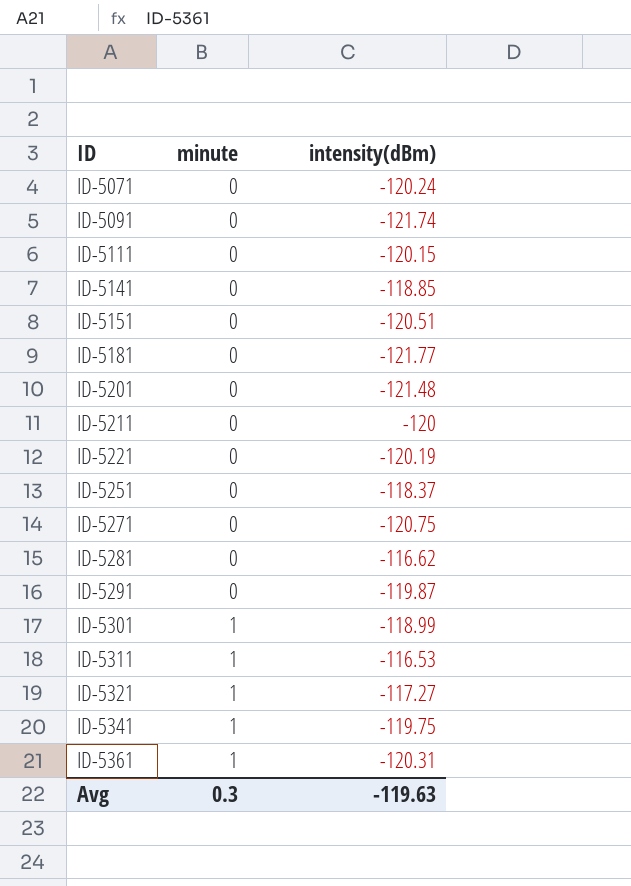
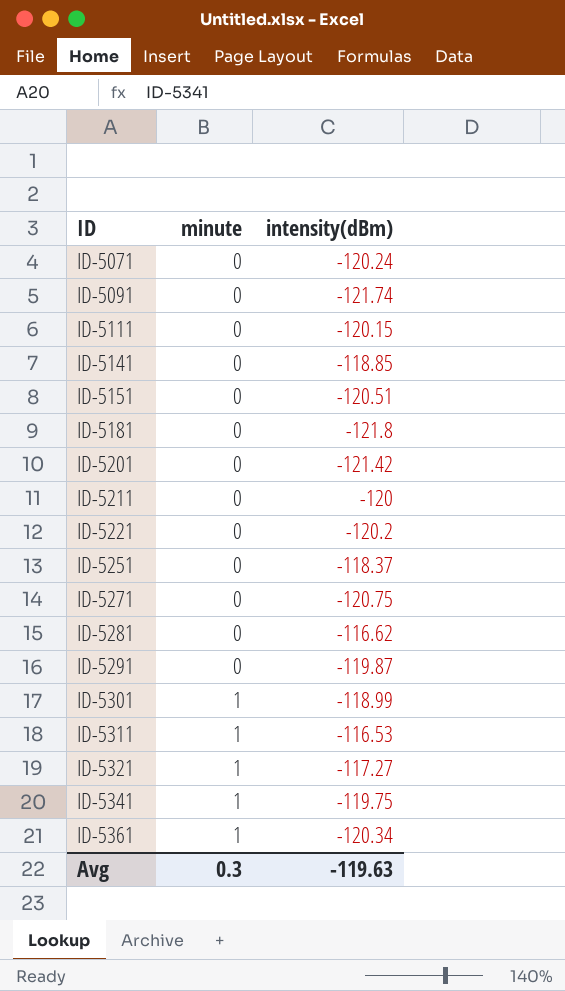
ID-5181 | intensity(dBm): -121.77 -> -121.8
ID-5201 | intensity(dBm): -121.48 -> -121.42
ID-5221 | intensity(dBm): -120.19 -> -120.2
ID-5361 | intensity(dBm): -120.31 -> -120.34

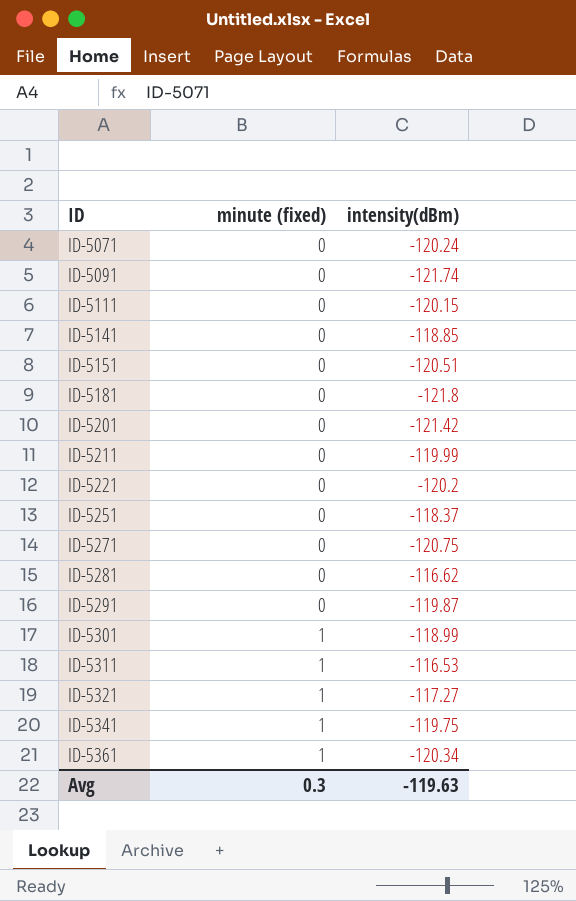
column name: minute -> minute (fixed)
ID-5211 | intensity(dBm): -120 -> -119.99

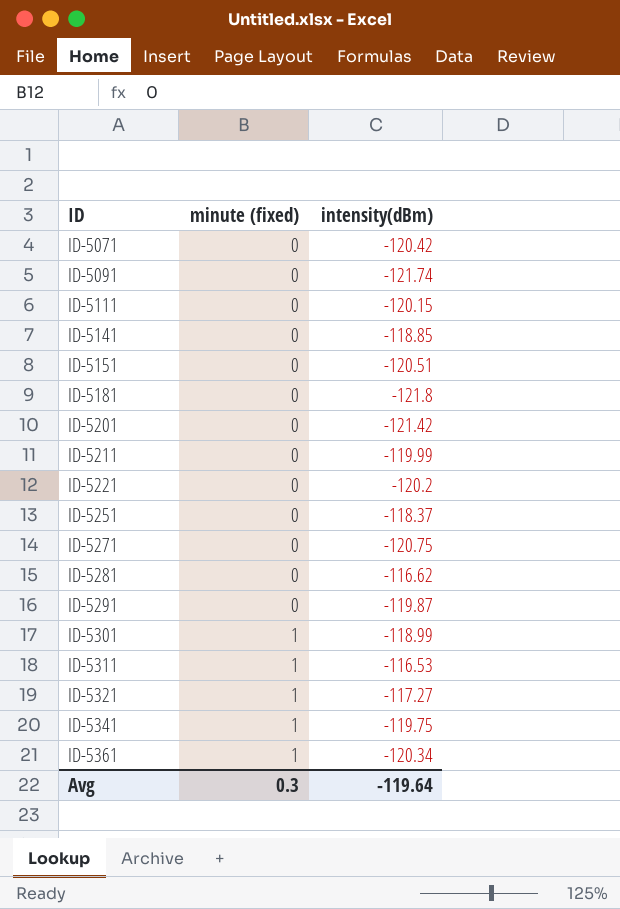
ID-5071 | intensity(dBm): -120.24 -> -120.42
Avg | intensity(dBm): -119.63 -> -119.64

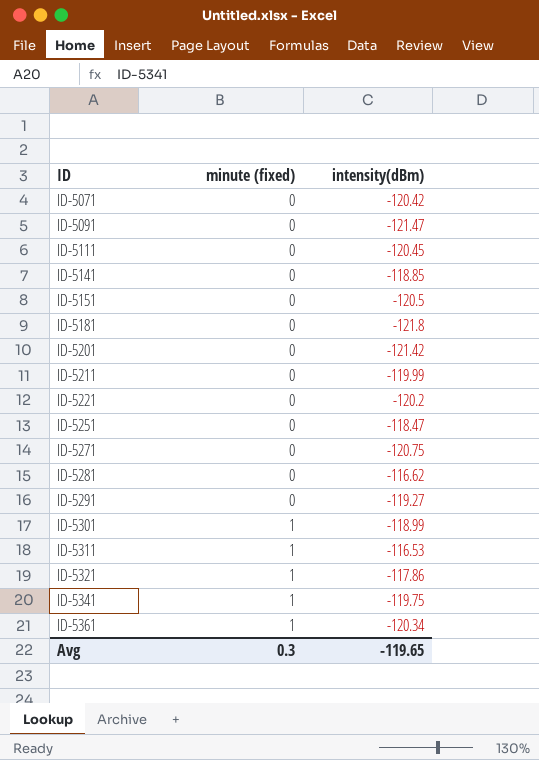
ID-5091 | intensity(dBm): -121.74 -> -121.47
ID-5111 | intensity(dBm): -120.15 -> -120.45
ID-5151 | intensity(dBm): -120.51 -> -120.5
ID-5251 | intensity(dBm): -118.37 -> -118.47
ID-5291 | intensity(dBm): -119.87 -> -119.27
ID-5321 | intensity(dBm): -117.27 -> -117.86
Avg | intensity(dBm): -119.64 -> -119.65

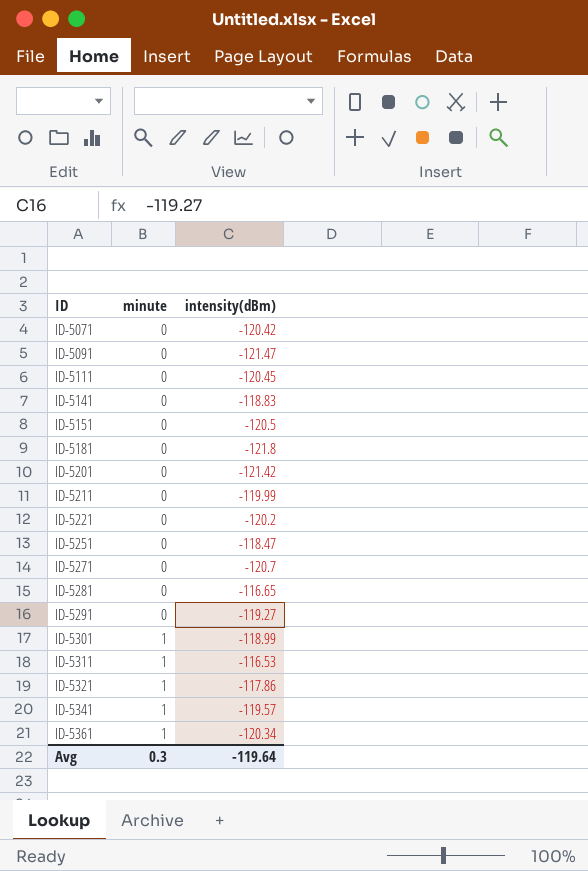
column name: minute (fixed) -> minute
ID-5141 | intensity(dBm): -118.85 -> -118.83
ID-5271 | intensity(dBm): -120.75 -> -120.7
ID-5281 | intensity(dBm): -116.62 -> -116.65
ID-5341 | intensity(dBm): -119.75 -> -119.57
Avg | intensity(dBm): -119.65 -> -119.64

